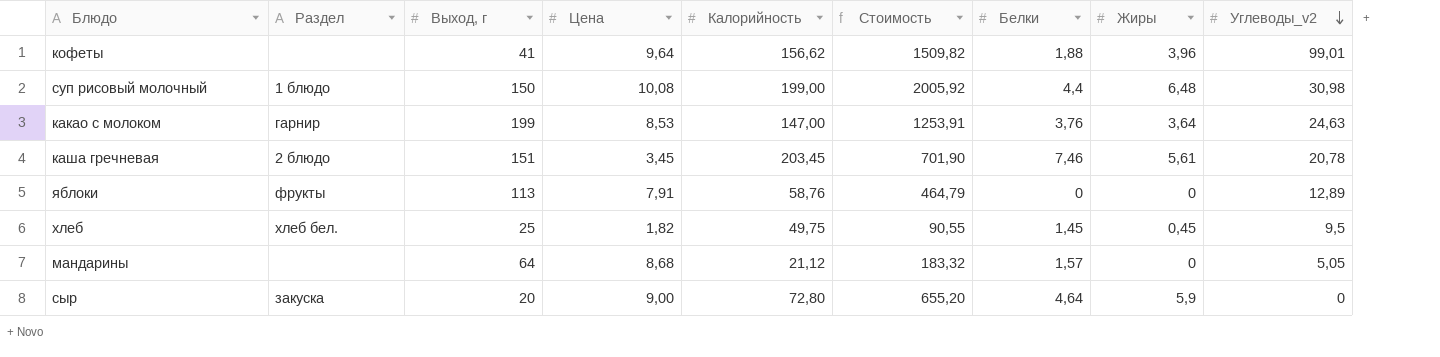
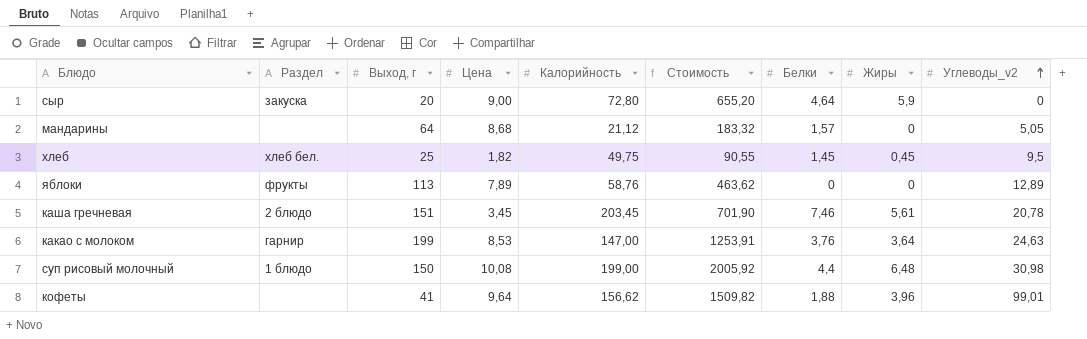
row order: Углеводы_v2 descending -> Углеводы_v2 ascending
яблоки | Цена: 7,91 -> 7,89
яблоки | Стоимость: 464,79 -> 463,62

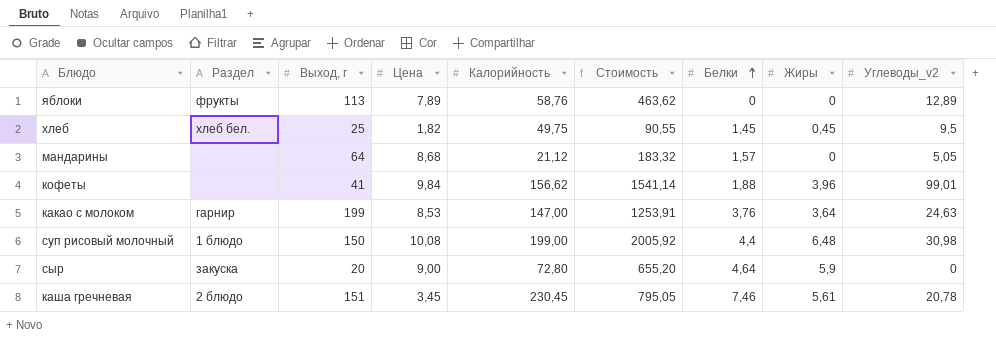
row order: Углеводы_v2 ascending -> Белки ascending
кофеты | Цена: 9,64 -> 9,84
кофеты | Стоимость: 1509,82 -> 1541,14
каша гречневая | Калорийность: 203,45 -> 230,45
каша гречневая | Стоимость: 701,90 -> 795,05

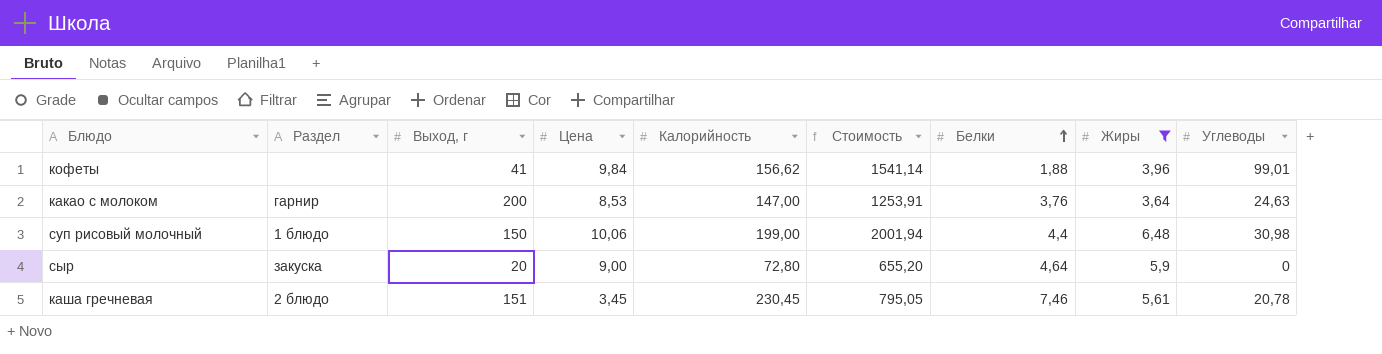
filter: none -> Жиры >= 3,64
column name: Углеводы_v2 -> Углеводы
какао с молоком | Выход, г: 199 -> 200
суп рисовый молочный | Цена: 10,08 -> 10,06
суп рисовый молочный | Стоимость: 2005,92 -> 2001,94

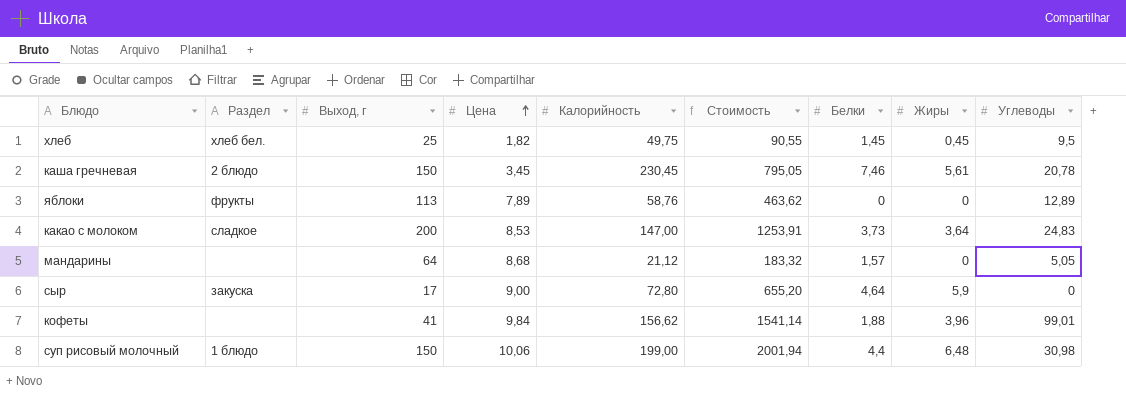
filter: Жиры >= 3,64 -> none
row order: Белки ascending -> Цена ascending
каша гречневая | Выход, г: 151 -> 150
какао с молоком | Раздел: гарнир -> сладкое
какао с молоком | Белки: 3,76 -> 3,73
какао с молоком | Углеводы: 24,63 -> 24,83
сыр | Выход, г: 20 -> 17

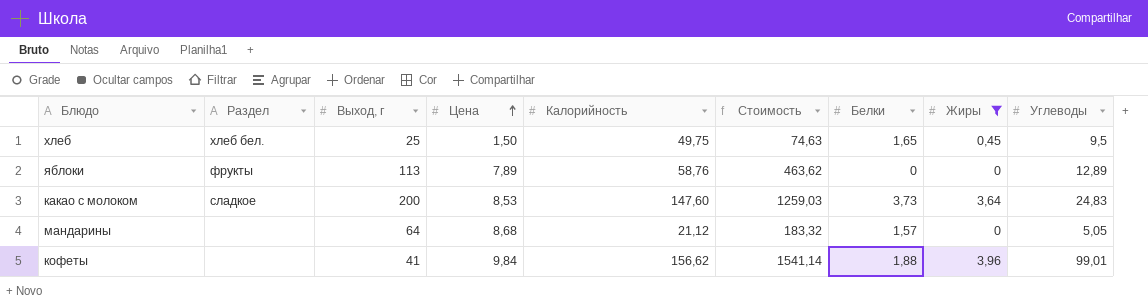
filter: none -> Жиры <= 3,96
хлеб | Цена: 1,82 -> 1,50
хлеб | Стоимость: 90,55 -> 74,63
хлеб | Белки: 1,45 -> 1,65
какао с молоком | Калорийность: 147,00 -> 147,60
какао с молоком | Стоимость: 1253,91 -> 1259,03

